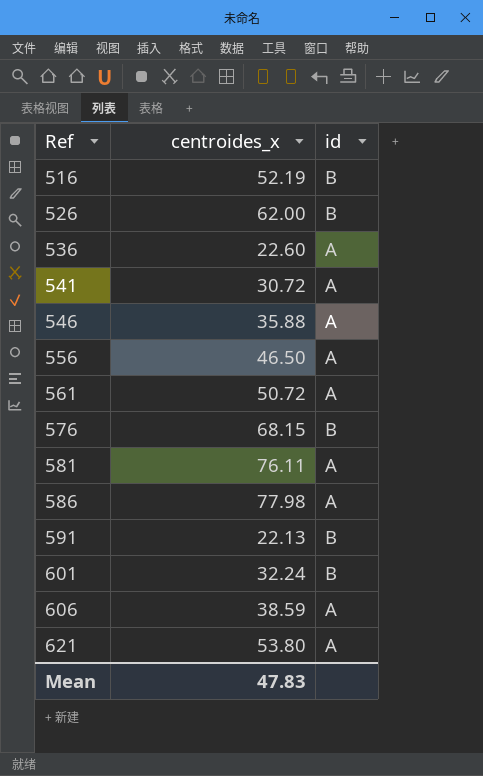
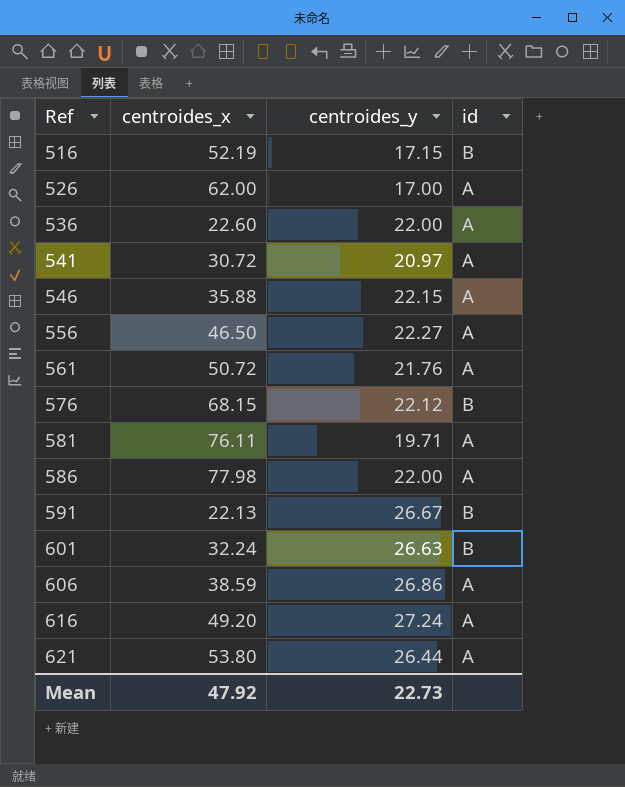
column centroides_y | position: none -> 3
526 | id: B -> A
row 616: none -> 49.20 | 27.24 | A
Mean | centroides_x: 47.83 -> 47.92

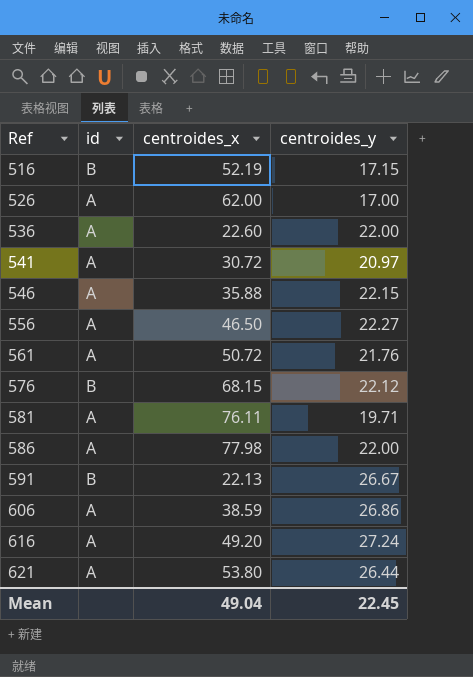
column id | position: 4 -> 2
row 601: 32.24 | 26.63 | B -> none
Mean | centroides_x: 47.92 -> 49.04
Mean | centroides_y: 22.73 -> 22.45

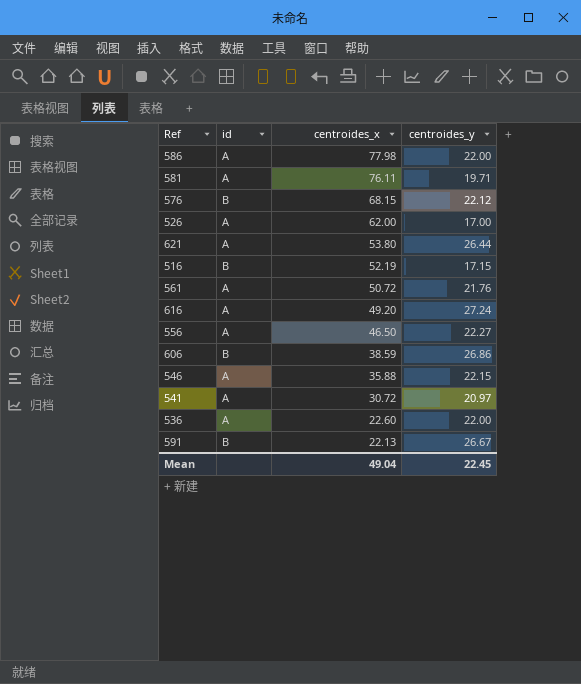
row order: Ref ascending -> centroides_x descending
606 | id: A -> B

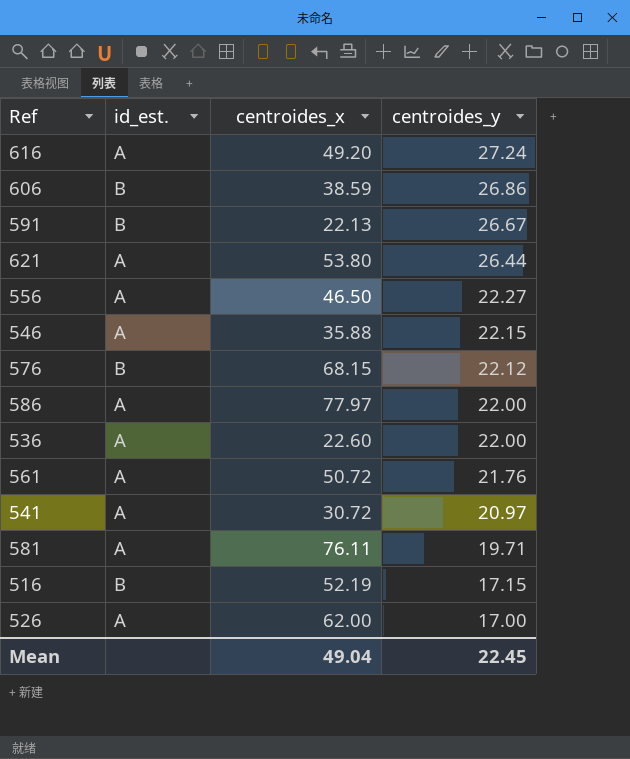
row order: centroides_x descending -> centroides_y descending
column name: id -> id_est.
586 | centroides_x: 77.98 -> 77.97

